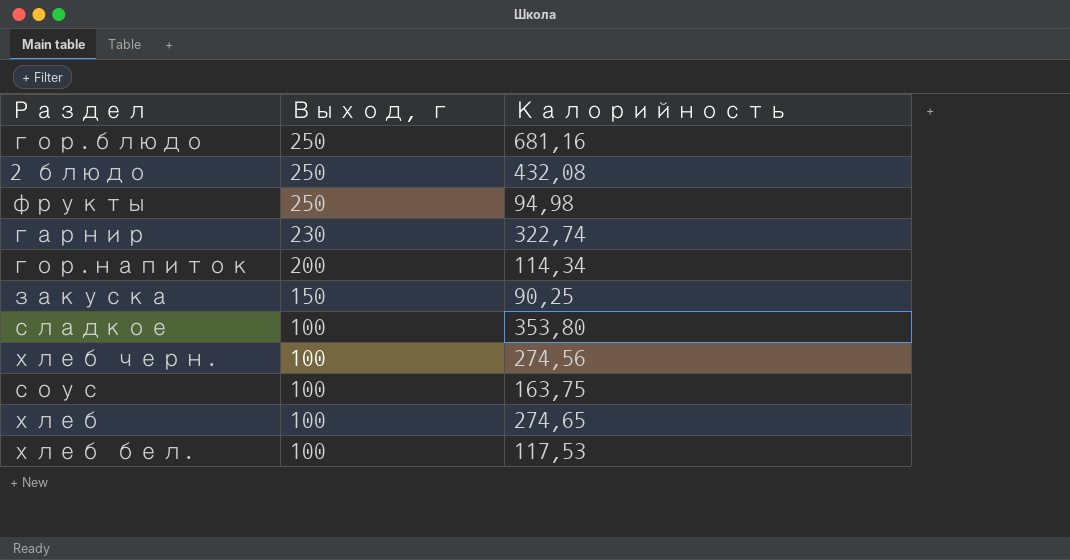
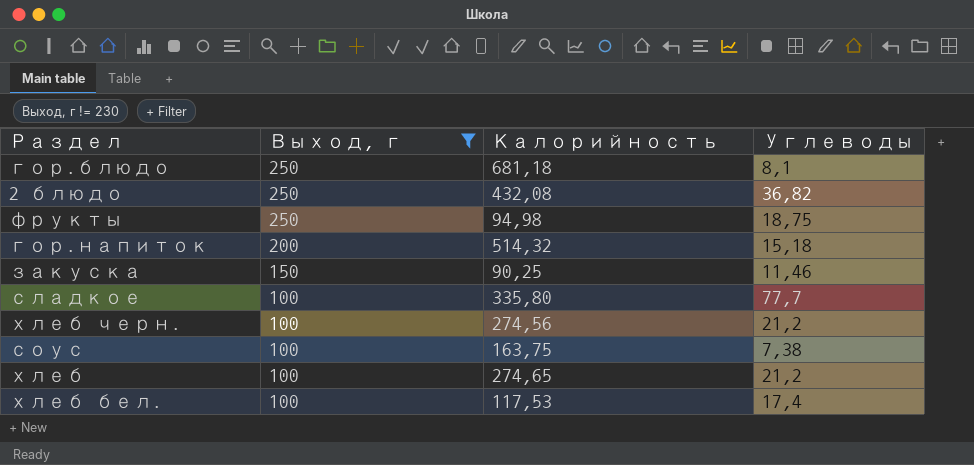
filter: none -> Выход, г != 230
column Углеводы | position: none -> 4
гор.блюдо | Калорийность: 681,16 -> 681,18
гор.напиток | Калорийность: 114,34 -> 514,32
сладкое | Калорийность: 353,80 -> 335,80

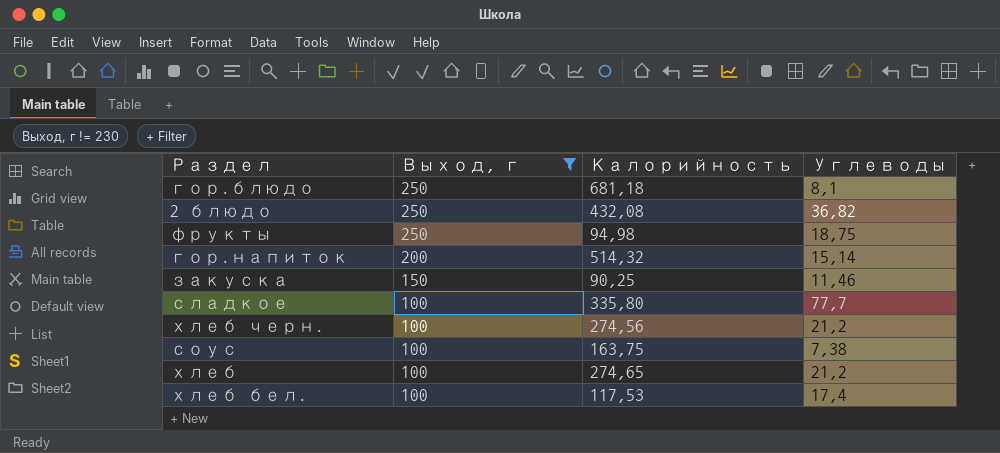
гор.напиток | Углеводы: 15,18 -> 15,14

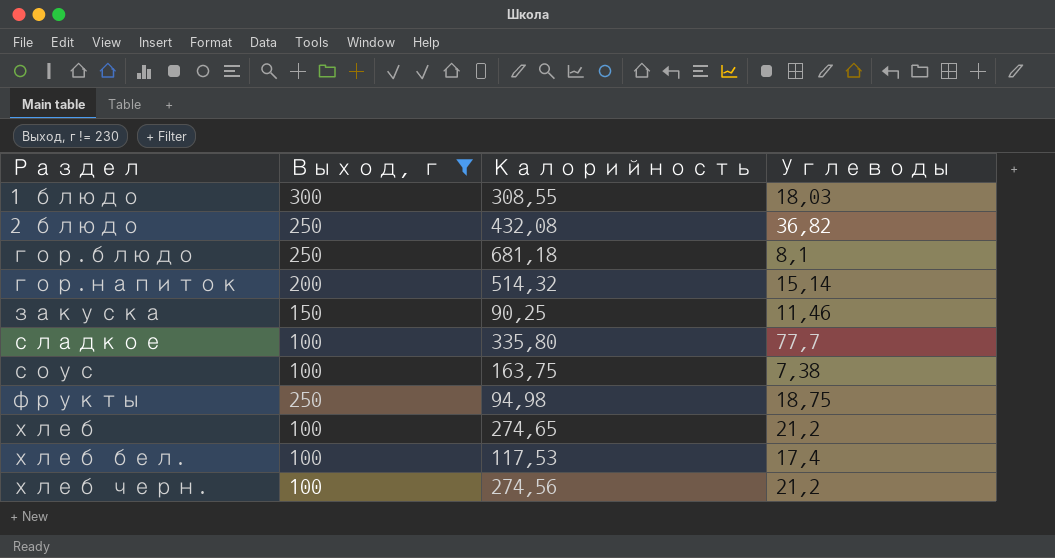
row order: Выход, г descending -> Раздел ascending
row 1 блюдо: none -> 300 | 308,55 | 18,03

